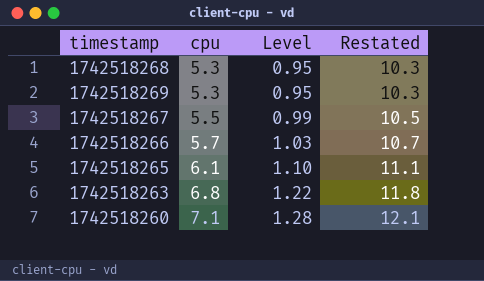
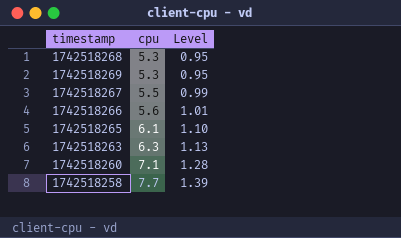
column Restated | formula: [cpu] + 5 -> none
1742518266 | cpu: 5.7 -> 5.6
1742518266 | Level: 1.03 -> 1.01
1742518263 | cpu: 6.8 -> 6.3
1742518263 | Level: 1.22 -> 1.13
row 1742518258: none -> 7.7 | 1.39

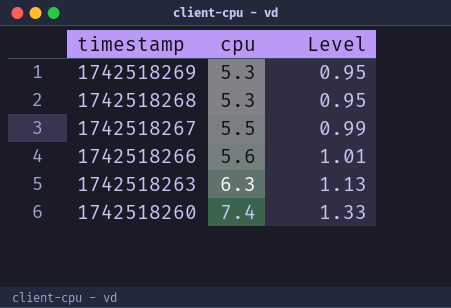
row order: cpu ascending -> timestamp descending
row 1742518265: 6.1 | 1.10 -> none
row 1742518258: 7.7 | 1.39 -> none
1742518260 | cpu: 7.1 -> 7.4
1742518260 | Level: 1.28 -> 1.33

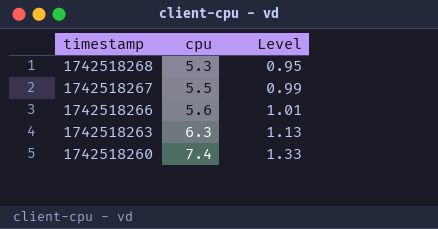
row 1742518269: 5.3 | 0.95 -> none

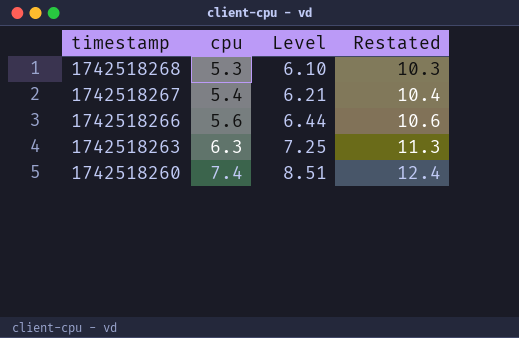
column Level | formula: [cpu] * 0.18 -> [cpu] * 1.15
column Restated | formula: none -> [cpu] + 5
1742518267 | cpu: 5.5 -> 5.4

